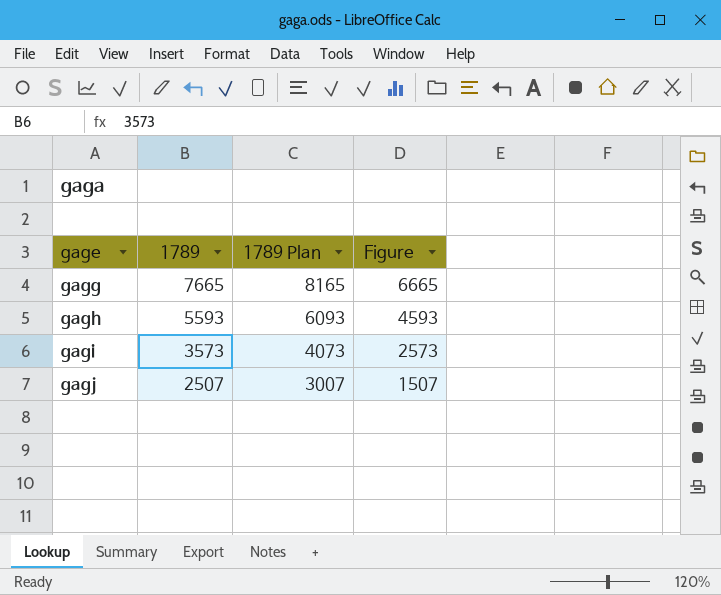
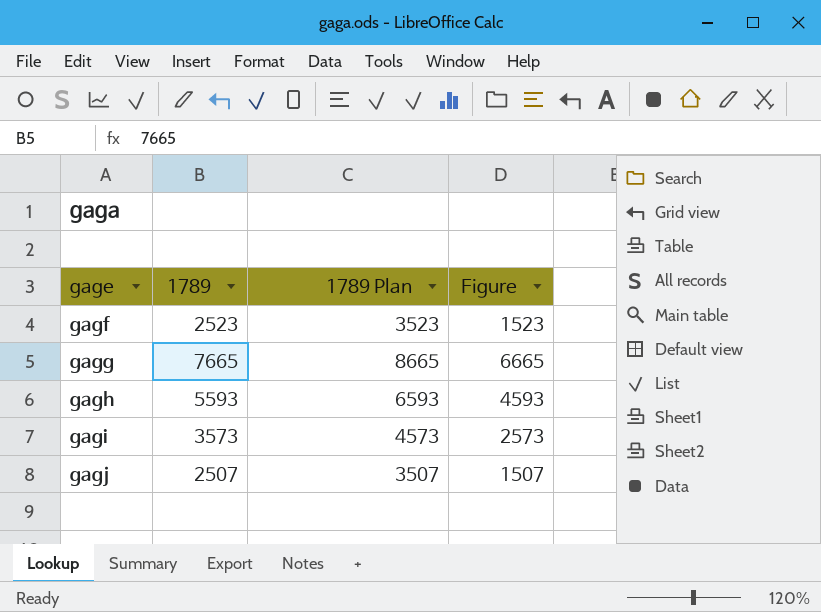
column 1789 Plan | formula: [1789] + 500 -> [1789] + 1000
row gagf: none -> 2523 | 3523 | 1523

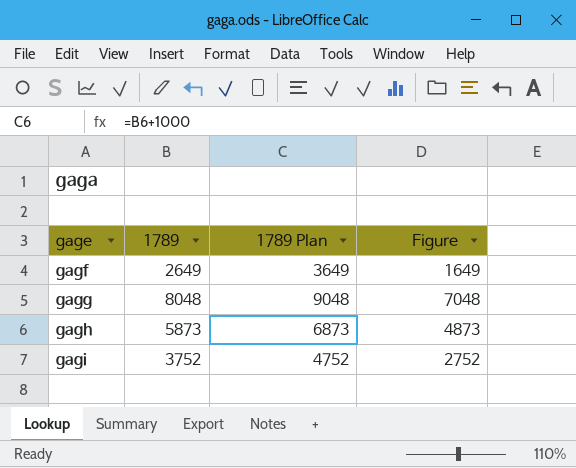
row gagj: 2507 | 3507 | 1507 -> none
gagf | 1789: 2523 -> 2649
gagf | 1789 Plan: 3523 -> 3649
gagf | Figure: 1523 -> 1649
gagg | 1789: 7665 -> 8048
gagg | 1789 Plan: 8665 -> 9048
gagg | Figure: 6665 -> 7048
gagh | 1789: 5593 -> 5873
gagh | 1789 Plan: 6593 -> 6873
gagh | Figure: 4593 -> 4873
gagi | 1789: 3573 -> 3752
gagi | 1789 Plan: 4573 -> 4752
gagi | Figure: 2573 -> 2752

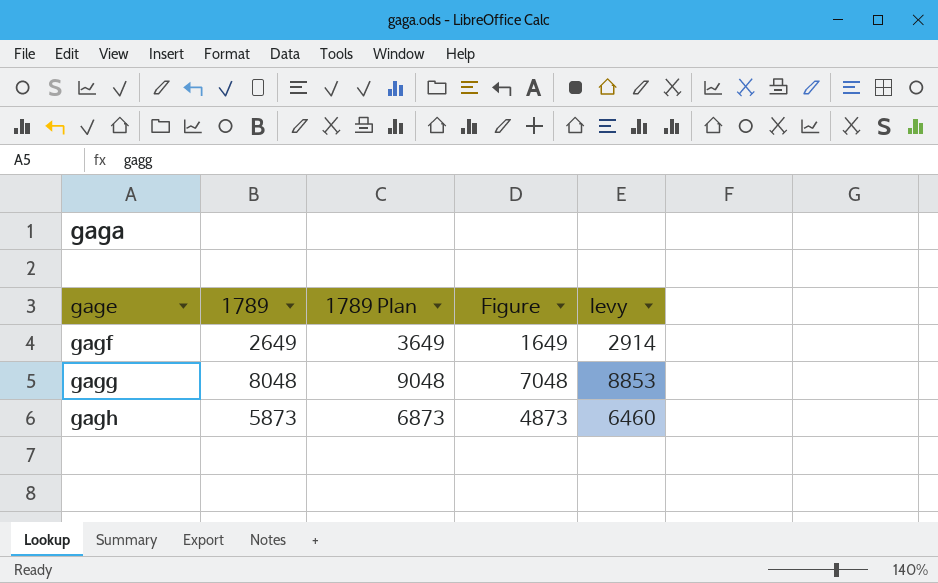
column levy | formula: none -> [1789] * 1.1
row gagi: 3752 | 4752 | 2752 -> none

